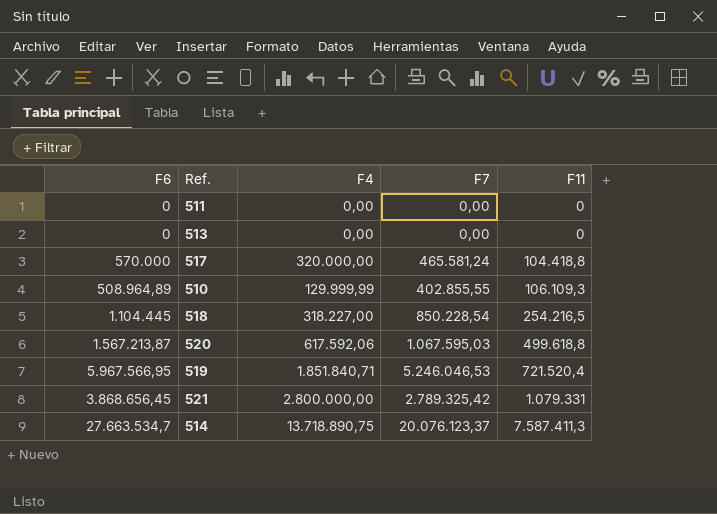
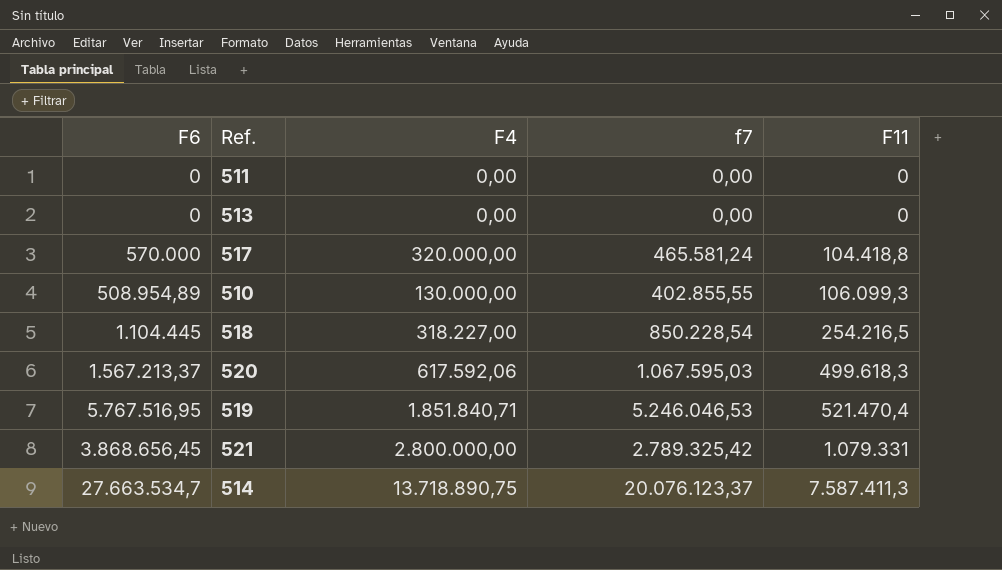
column name: F7 -> f7
510 | F6: 508.964,89 -> 508.954,89
510 | F4: 129.999,99 -> 130.000,00
510 | F11: 106.109,3 -> 106.099,3
520 | F6: 1.567.213,87 -> 1.567.213,37
520 | F11: 499.618,8 -> 499.618,3
519 | F6: 5.967.566,95 -> 5.767.516,95
519 | F11: 721.520,4 -> 521.470,4

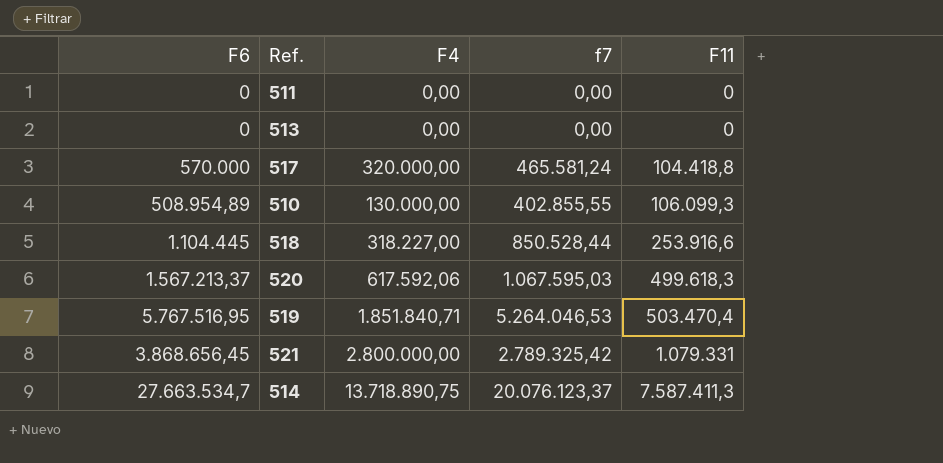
518 | f7: 850.228,54 -> 850.528,44
518 | F11: 254.216,5 -> 253.916,6
519 | f7: 5.246.046,53 -> 5.264.046,53
519 | F11: 521.470,4 -> 503.470,4

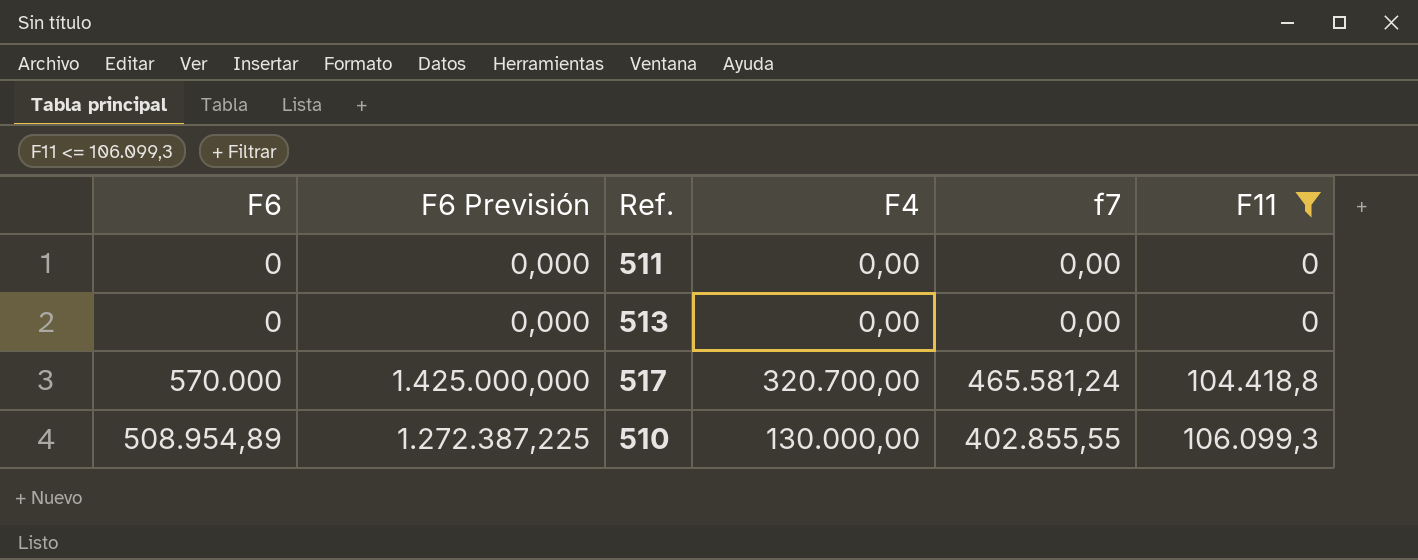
filter: none -> F11 <= 106.099,3
column F6 Previsión | formula: none -> [F6] * 2,5
517 | F4: 320.000,00 -> 320.700,00

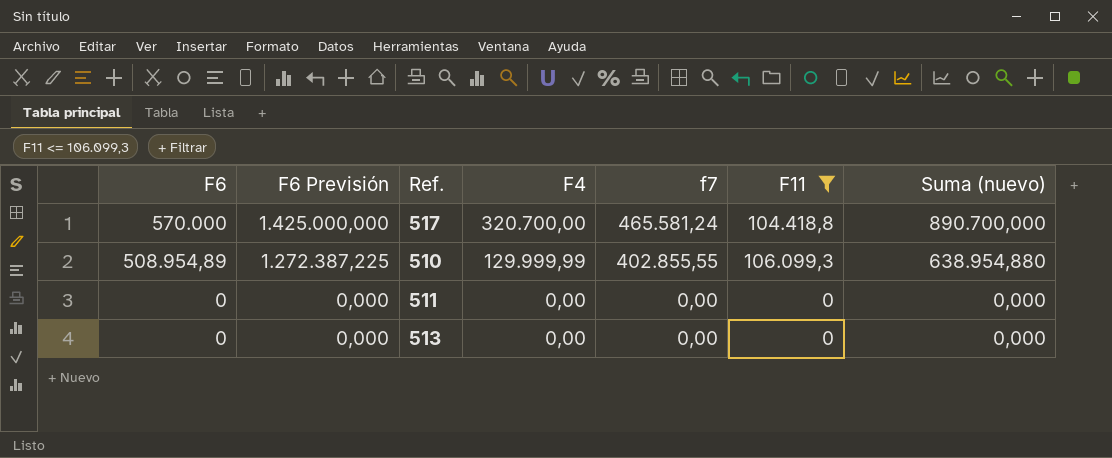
row order: F11 ascending -> F6 descending
column Suma (nuevo) | formula: none -> [F6] + [F4]
510 | F4: 130.000,00 -> 129.999,99

